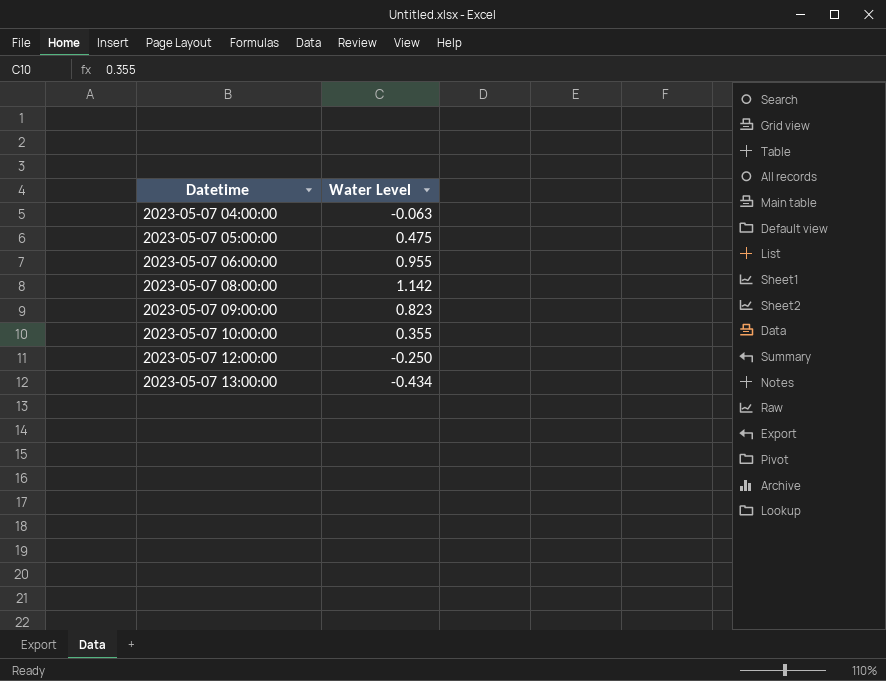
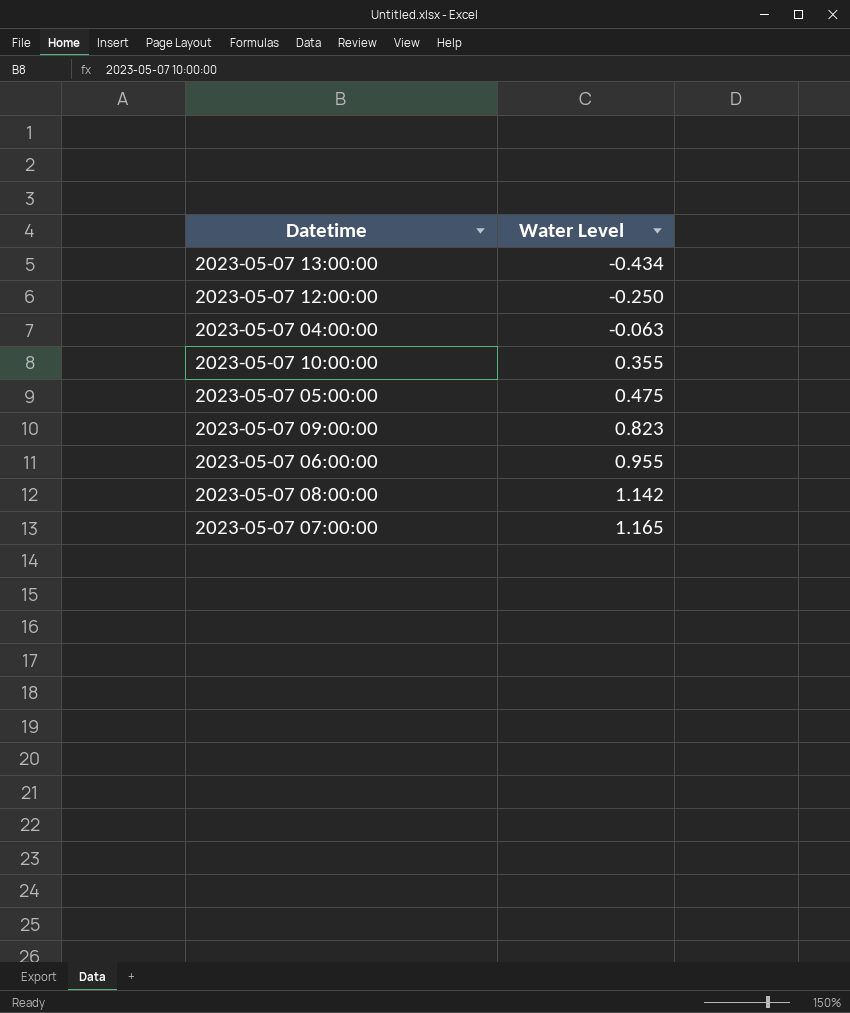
row order: Datetime ascending -> Water Level ascending
row 2023-05-07 07:00:00: none -> 1.165

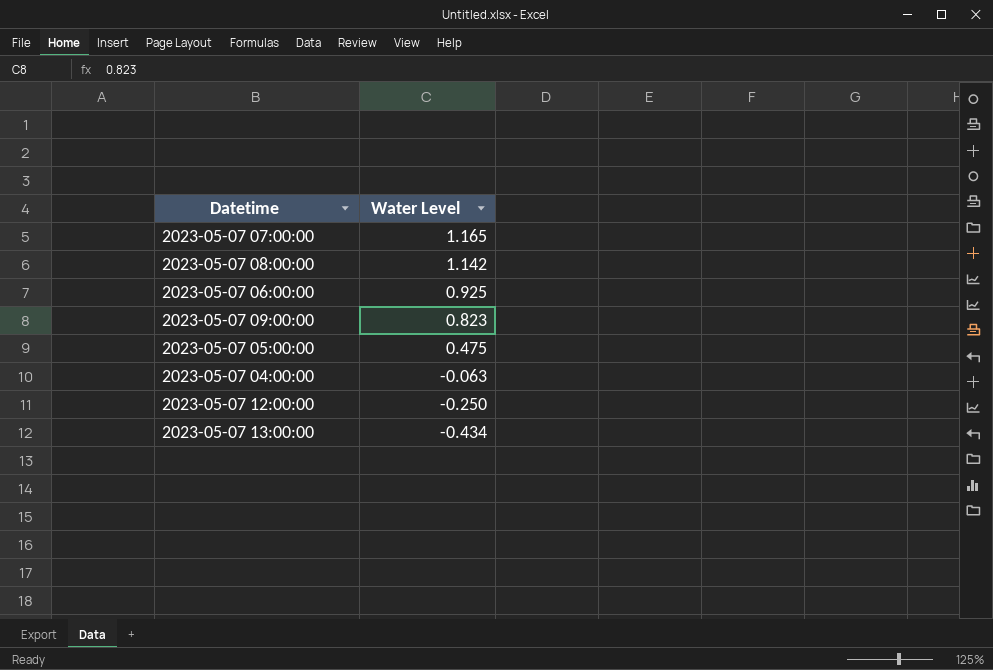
row order: Water Level ascending -> Water Level descending
row 2023-05-07 10:00:00: 0.355 -> none
2023-05-07 06:00:00 | Water Level: 0.955 -> 0.925

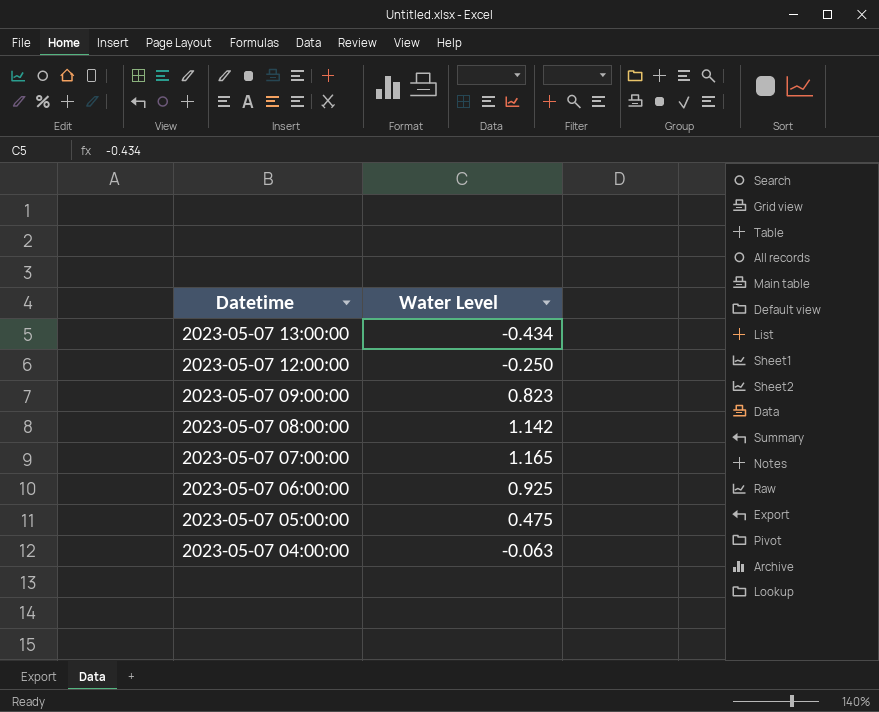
row order: Water Level descending -> Datetime descending

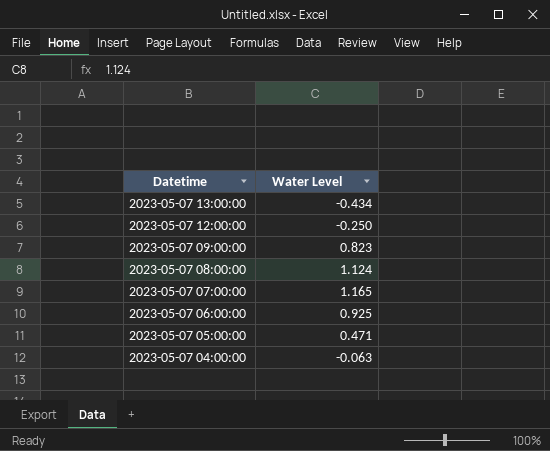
2023-05-07 08:00:00 | Water Level: 1.142 -> 1.124
2023-05-07 05:00:00 | Water Level: 0.475 -> 0.471

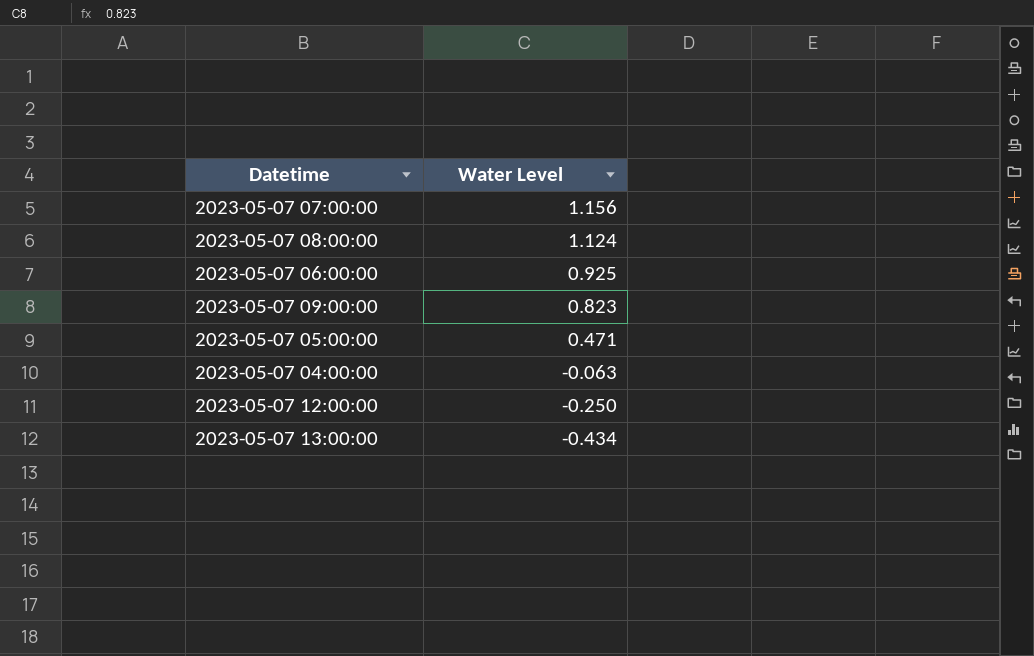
row order: Datetime descending -> Water Level descending
2023-05-07 07:00:00 | Water Level: 1.165 -> 1.156

